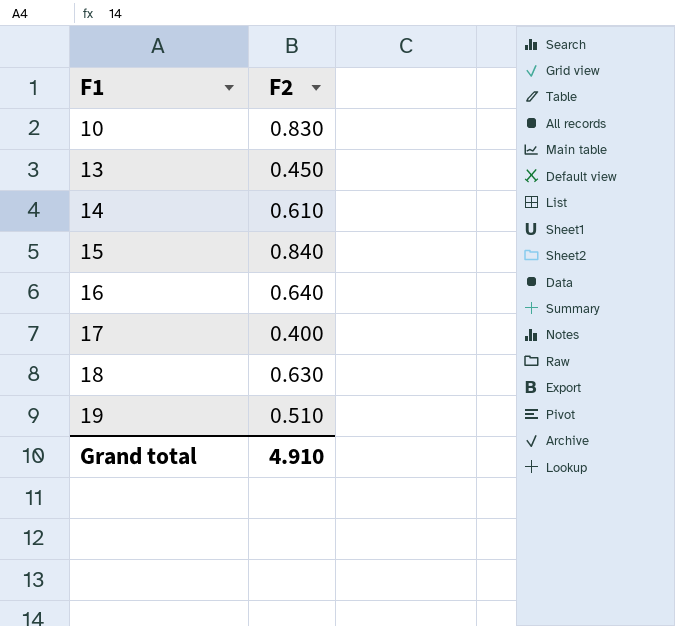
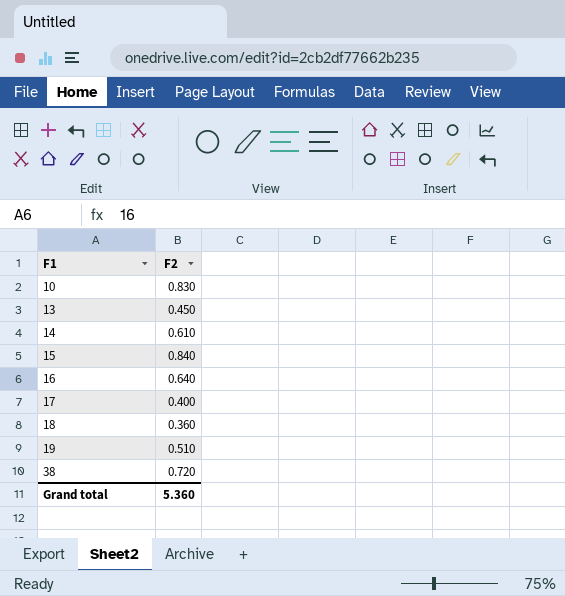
18 | F2: 0.630 -> 0.360
row 38: none -> 0.720
Grand total | F2: 4.910 -> 5.360

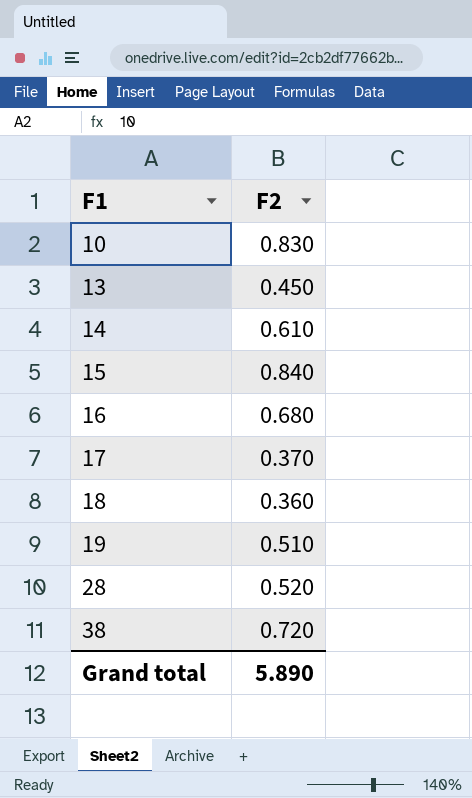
16 | F2: 0.640 -> 0.680
17 | F2: 0.400 -> 0.370
row 28: none -> 0.520
Grand total | F2: 5.360 -> 5.890

